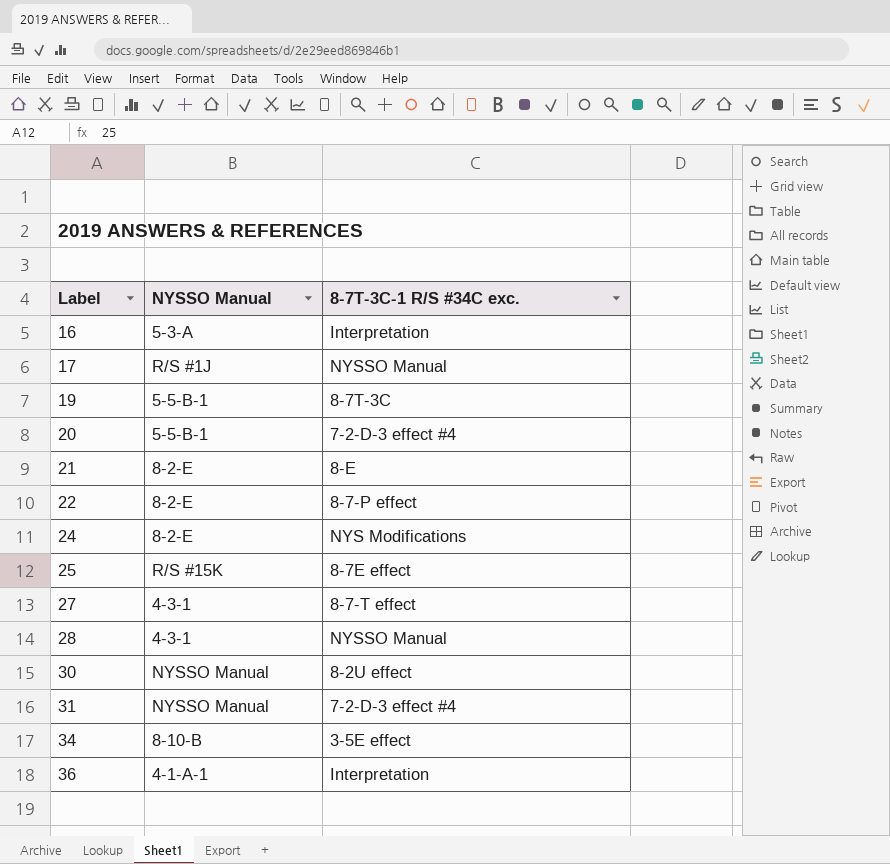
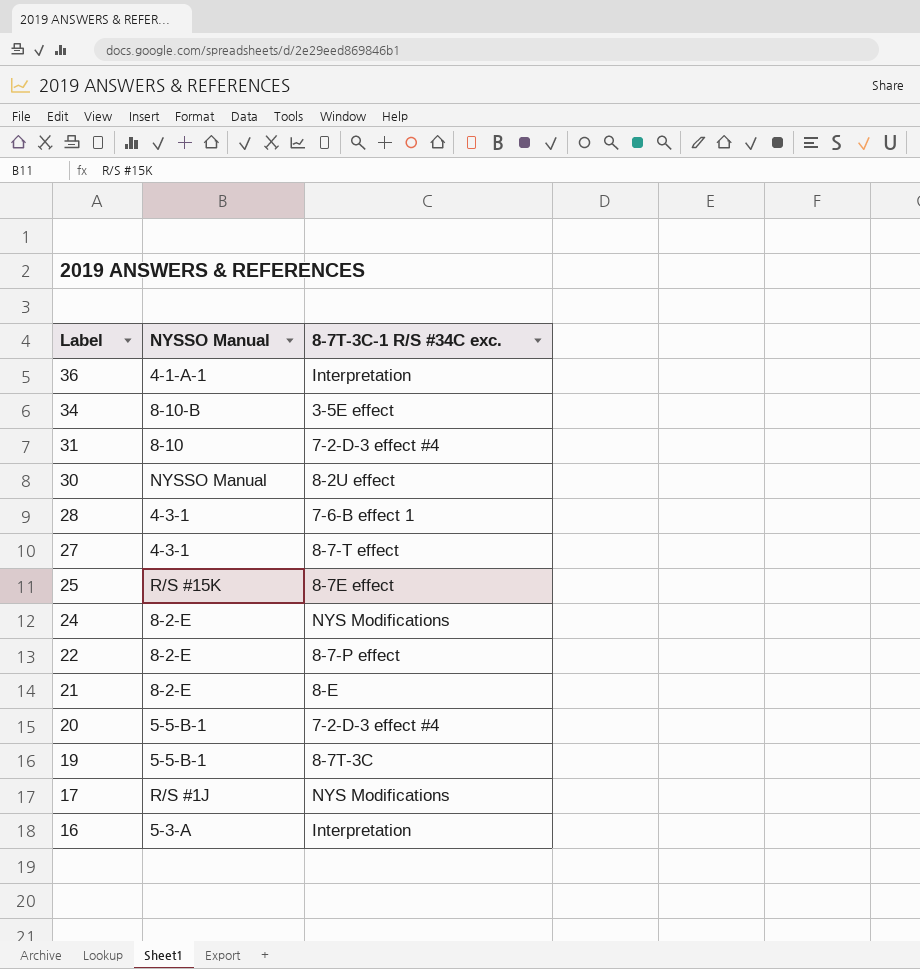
row order: Label ascending -> Label descending
31 | NYSSO Manual: NYSSO Manual -> 8-10
28 | 8-7T-3C-1 R/S #34C exc.: NYSSO Manual -> 7-6-B effect 1
17 | 8-7T-3C-1 R/S #34C exc.: NYSSO Manual -> NYS Modifications

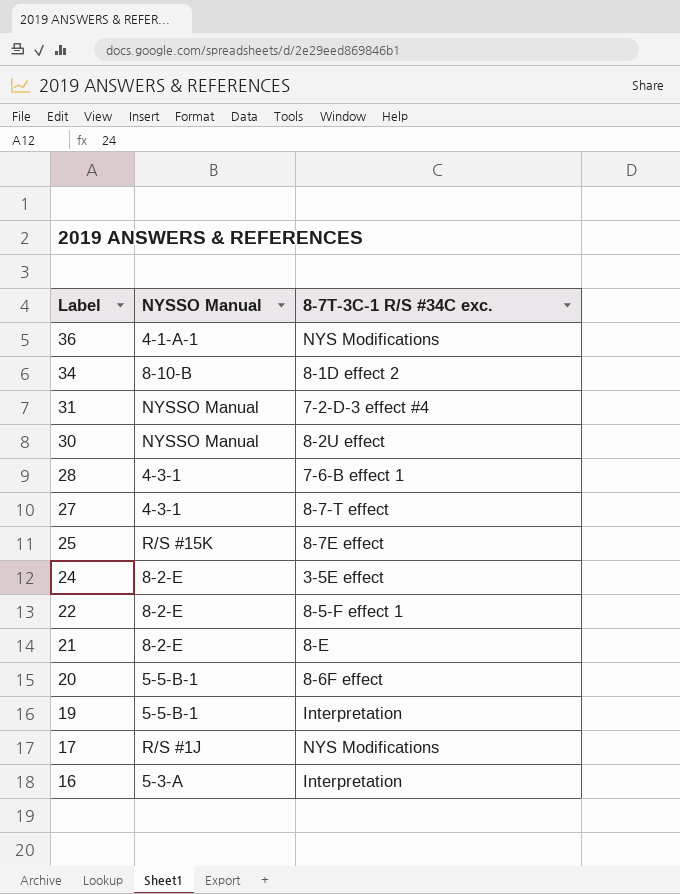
36 | 8-7T-3C-1 R/S #34C exc.: Interpretation -> NYS Modifications
34 | 8-7T-3C-1 R/S #34C exc.: 3-5E effect -> 8-1D effect 2
31 | NYSSO Manual: 8-10 -> NYSSO Manual
24 | 8-7T-3C-1 R/S #34C exc.: NYS Modifications -> 3-5E effect
22 | 8-7T-3C-1 R/S #34C exc.: 8-7-P effect -> 8-5-F effect 1
20 | 8-7T-3C-1 R/S #34C exc.: 7-2-D-3 effect #4 -> 8-6F effect
19 | 8-7T-3C-1 R/S #34C exc.: 8-7T-3C -> Interpretation

